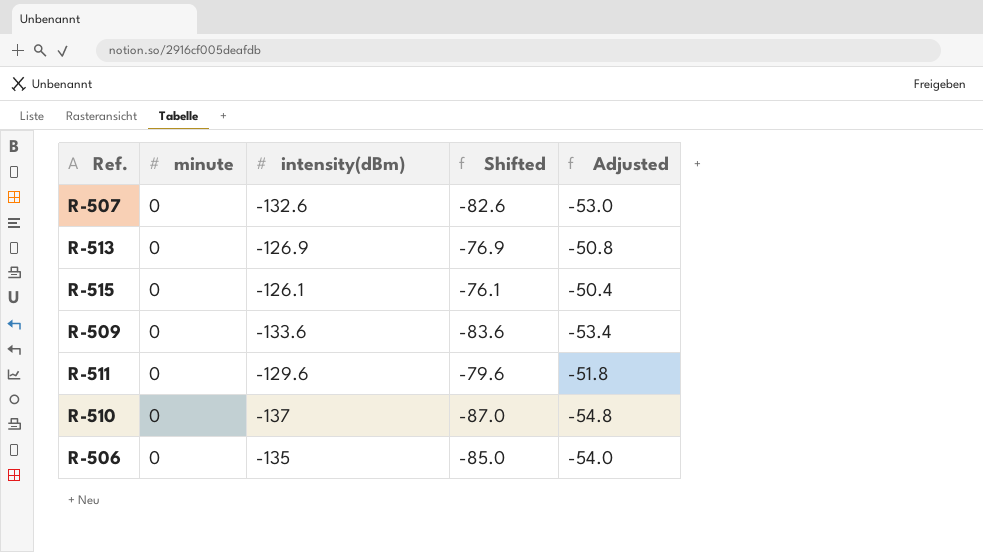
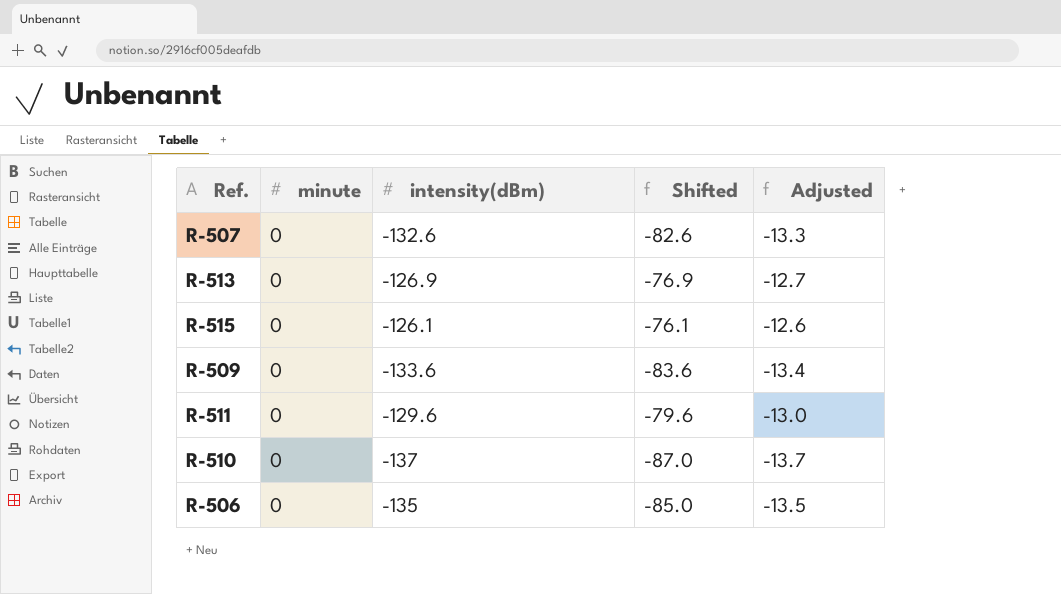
column Adjusted | formula: [intensity(dBm)] * 0.4 -> [intensity(dBm)] * 0.1

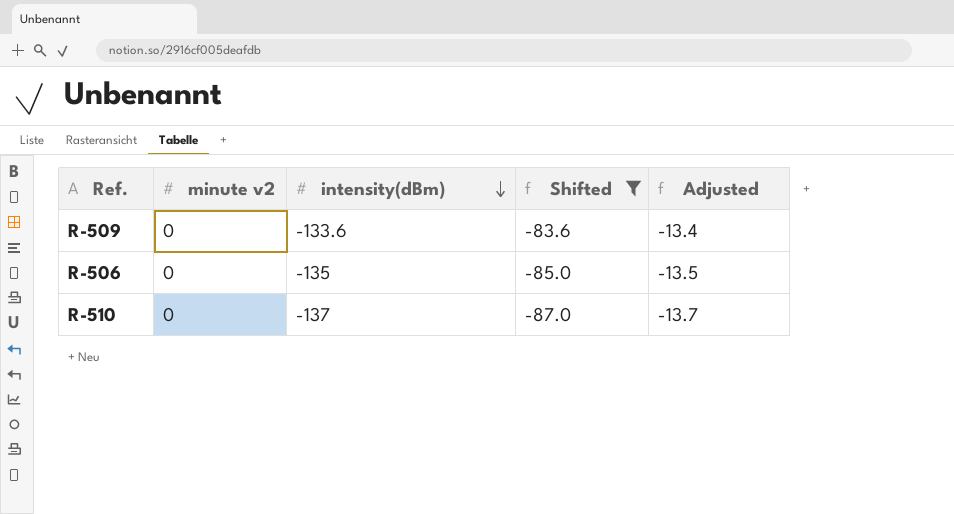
filter: none -> Shifted <= -83.6
row order: none -> intensity(dBm) descending
column name: minute -> minute v2

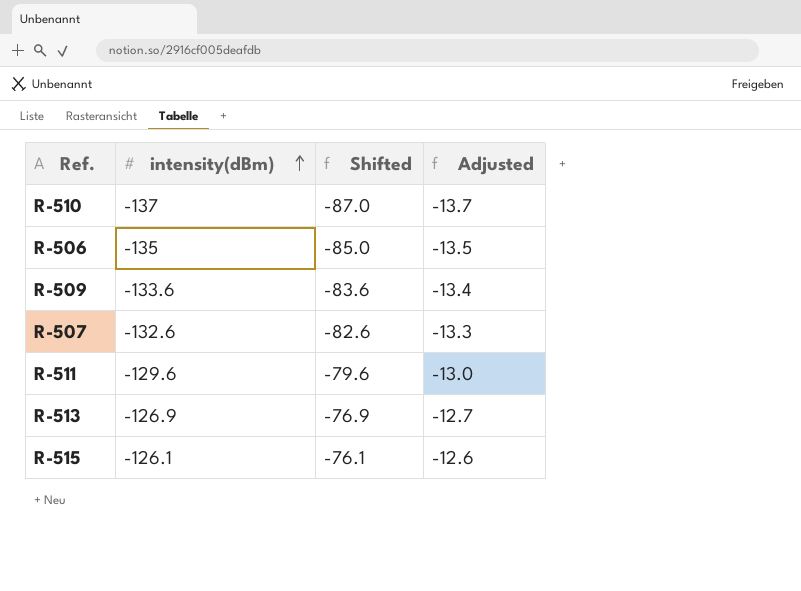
filter: Shifted <= -83.6 -> none
row order: intensity(dBm) descending -> intensity(dBm) ascending
column minute v2 | position: 2 -> none

